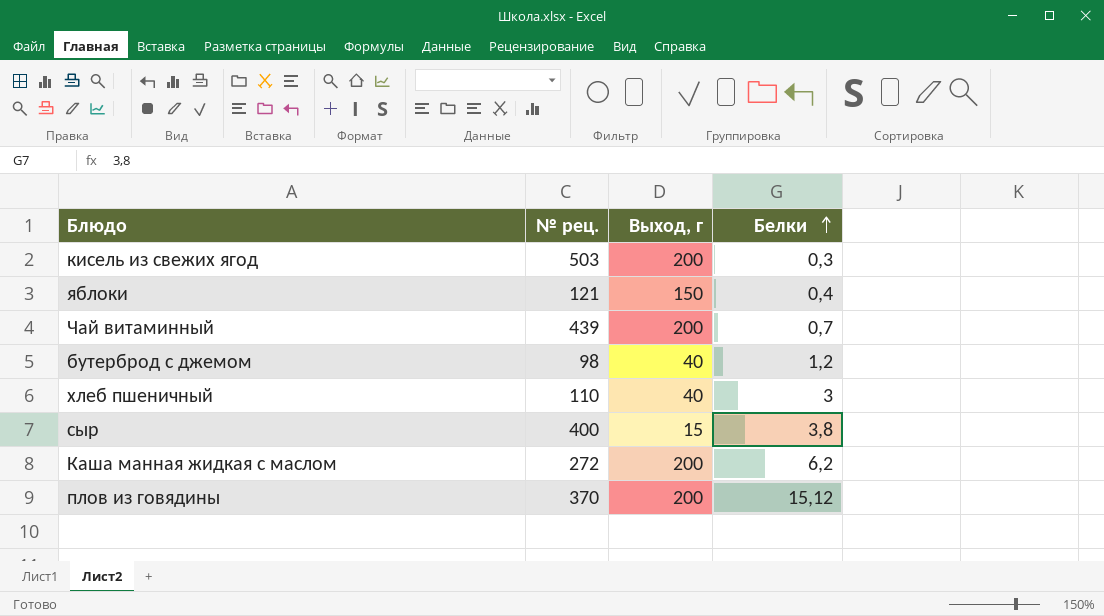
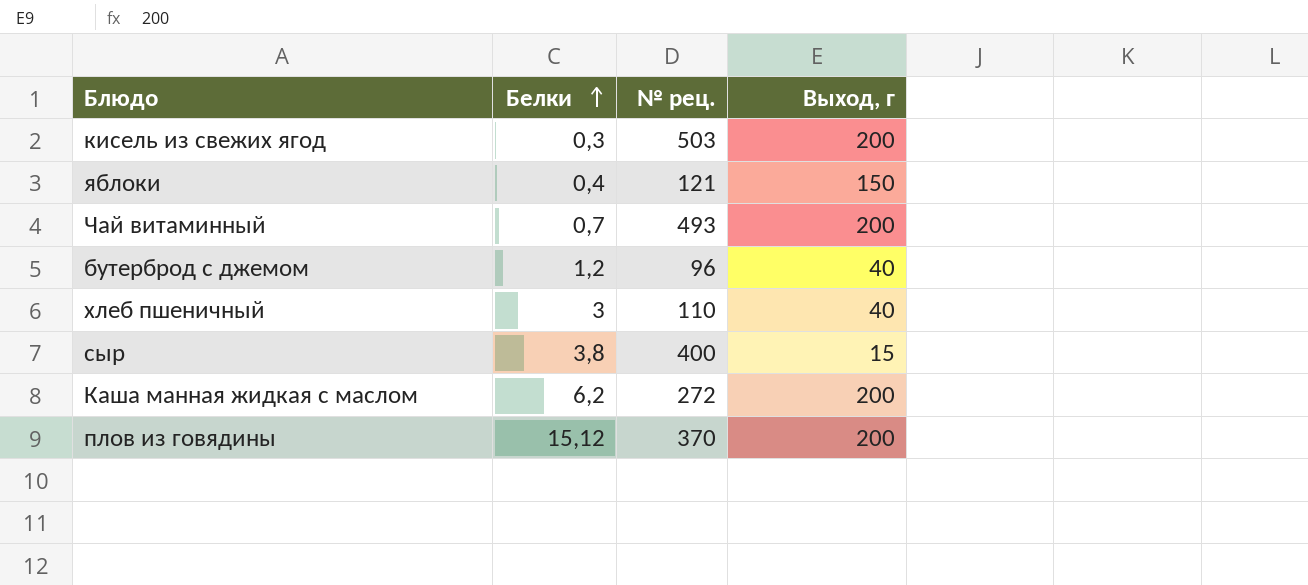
column Белки | position: 4 -> 2
Чай витаминный | № рец.: 439 -> 493
бутерброд с джемом | № рец.: 98 -> 96

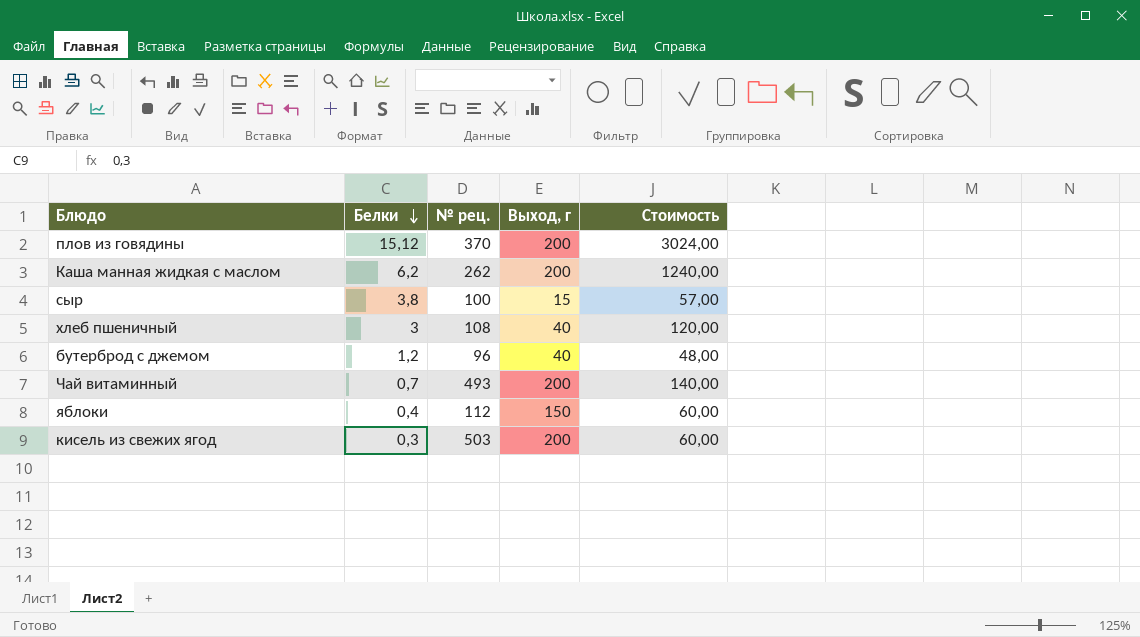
row order: Белки ascending -> Белки descending
column Стоимость | formula: none -> [Белки] * [Выход, г]
Каша манная жидкая с маслом | № рец.: 272 -> 262
сыр | № рец.: 400 -> 100
хлеб пшеничный | № рец.: 110 -> 108
яблоки | № рец.: 121 -> 112

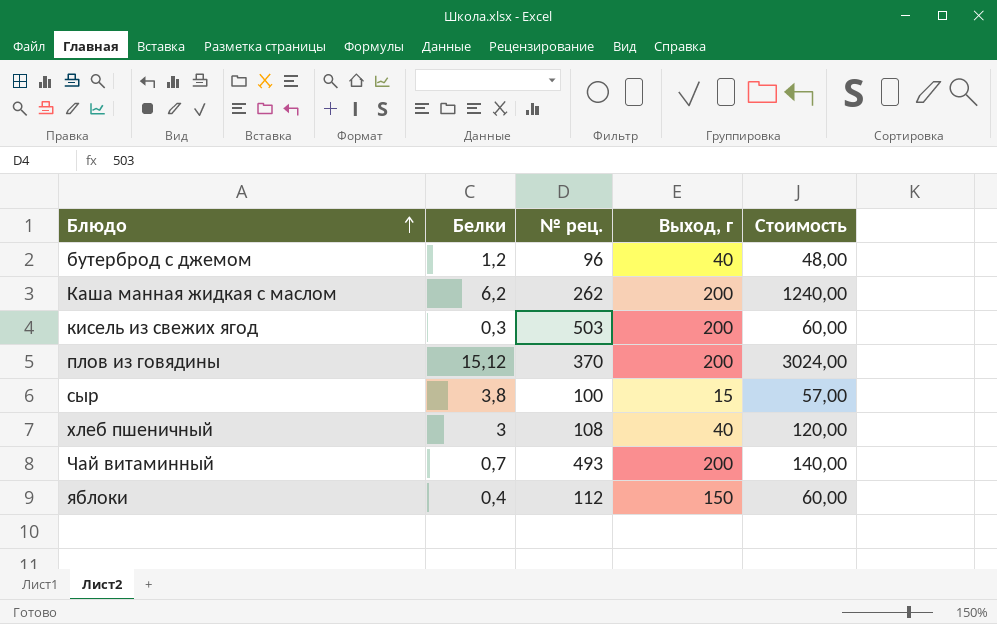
row order: Белки descending -> Блюдо ascending

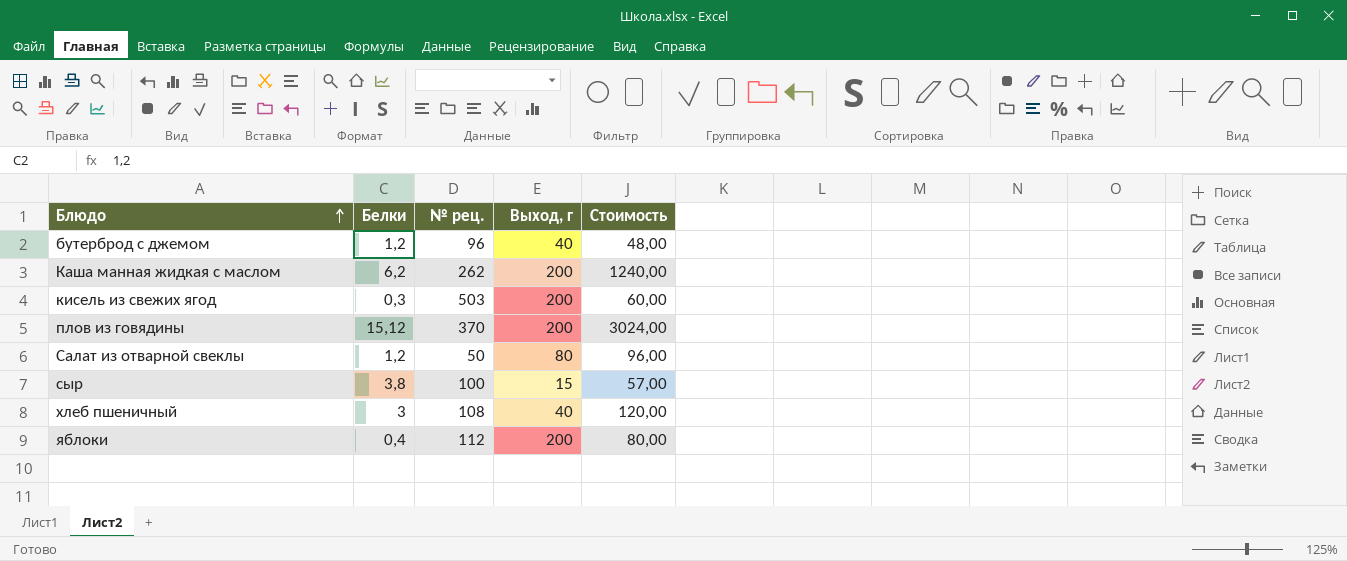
row Чай витаминный: 0,7 | 493 | 200 | 140,00 -> none
row Салат из отварной свеклы: none -> 1,2 | 50 | 80 | 96,00
яблоки | Выход, г: 150 -> 200
яблоки | Стоимость: 60,00 -> 80,00

